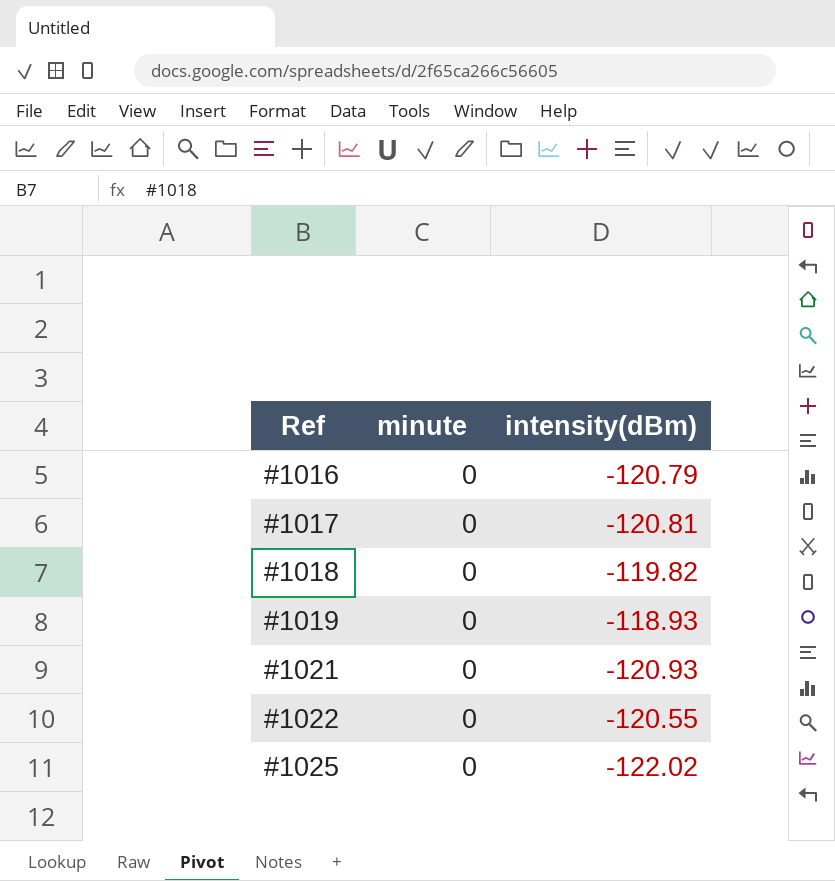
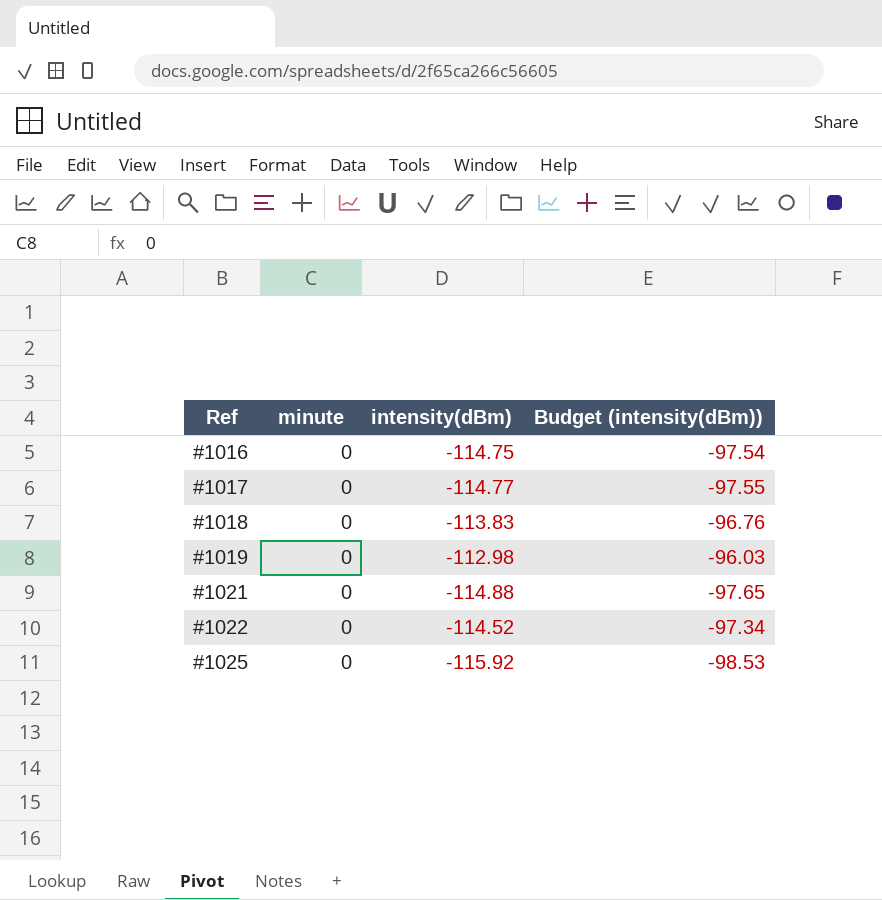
column Budget (intensity(dBm)) | formula: none -> [intensity(dBm)] * 0.85
#1016 | intensity(dBm): -120.79 -> -114.75
#1017 | intensity(dBm): -120.81 -> -114.77
#1018 | intensity(dBm): -119.82 -> -113.83
#1019 | intensity(dBm): -118.93 -> -112.98
#1021 | intensity(dBm): -120.93 -> -114.88
#1022 | intensity(dBm): -120.55 -> -114.52
#1025 | intensity(dBm): -122.02 -> -115.92

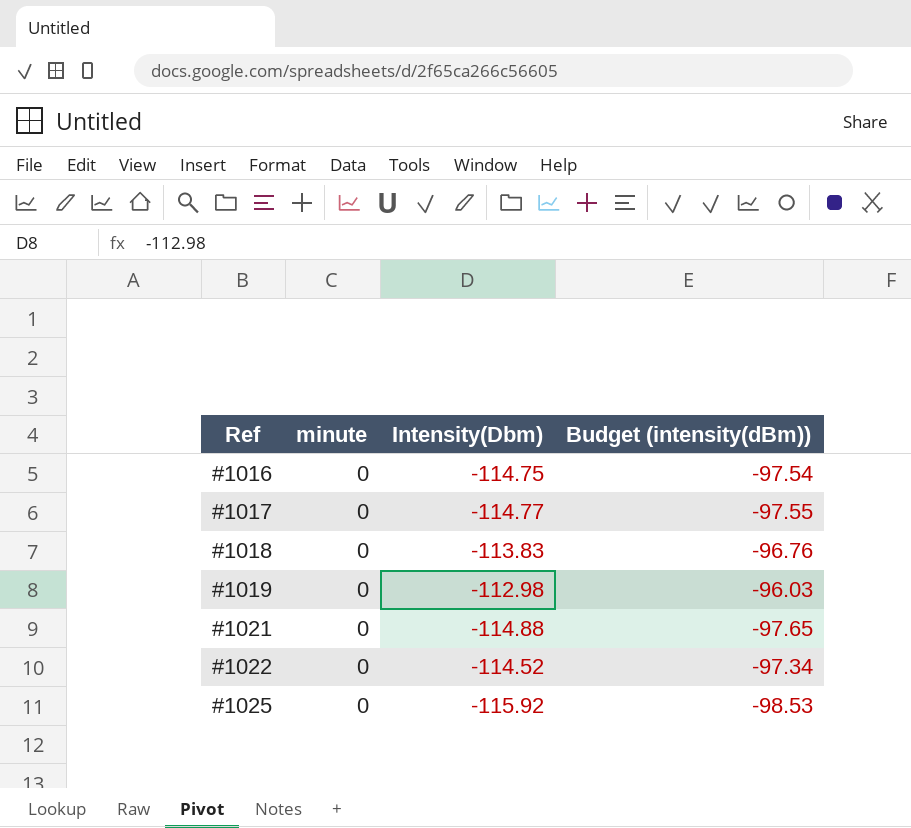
column name: intensity(dBm) -> Intensity(Dbm)

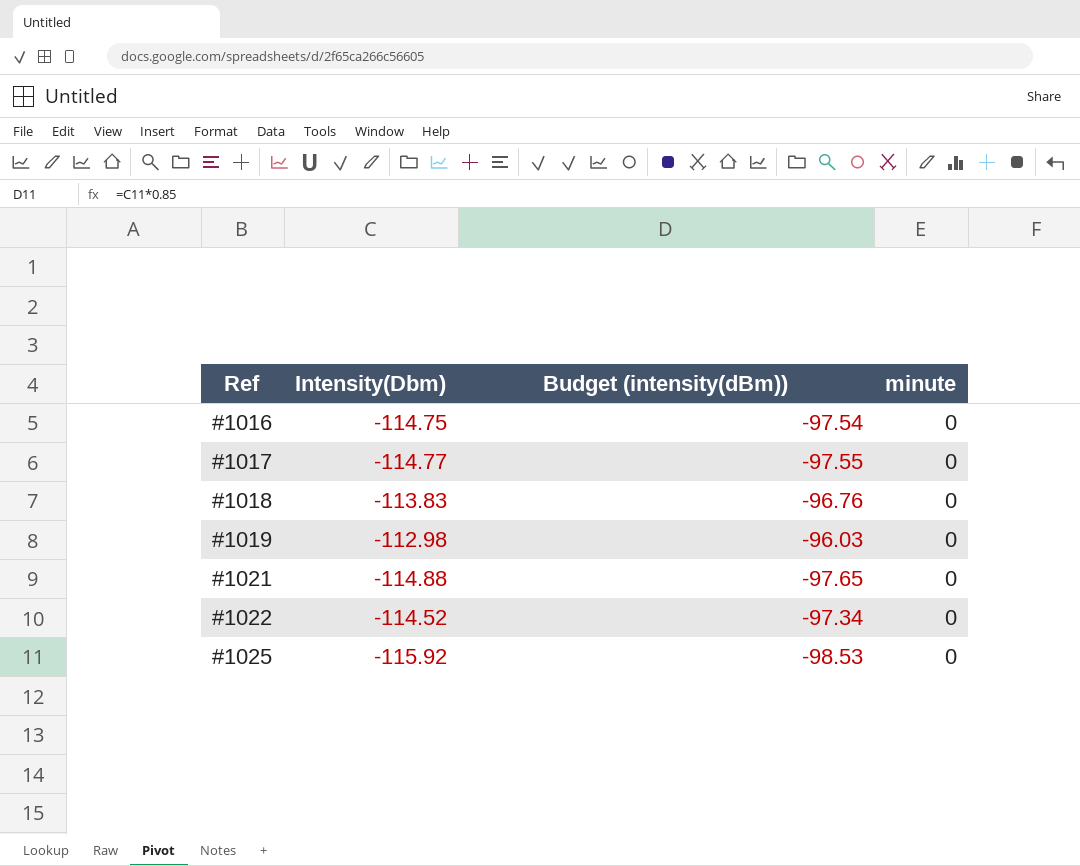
column minute | position: 2 -> 4

